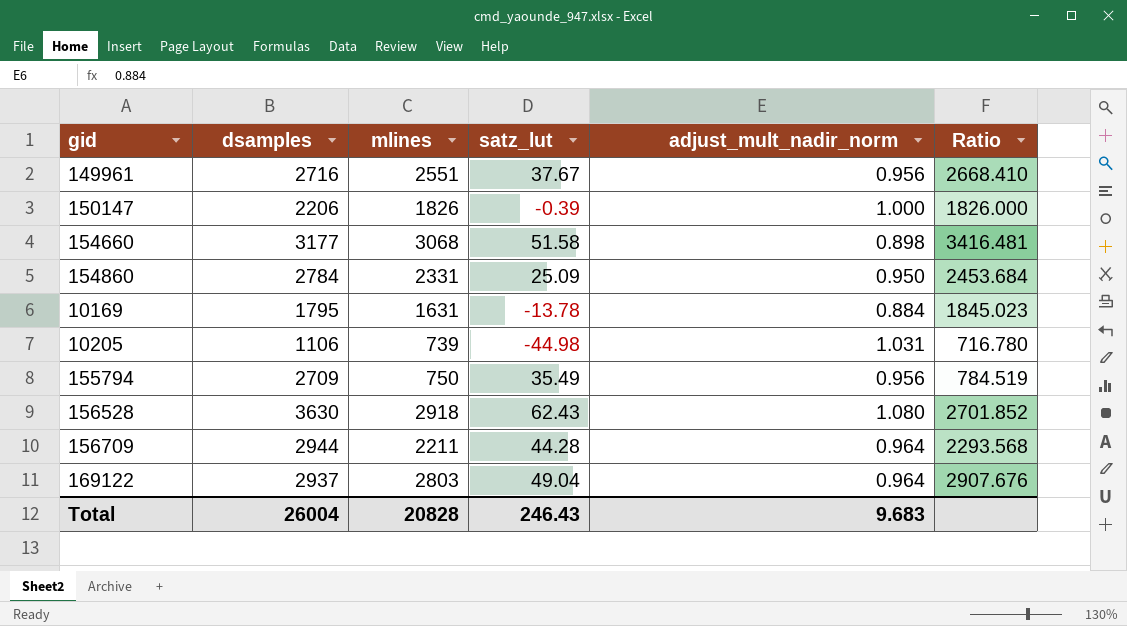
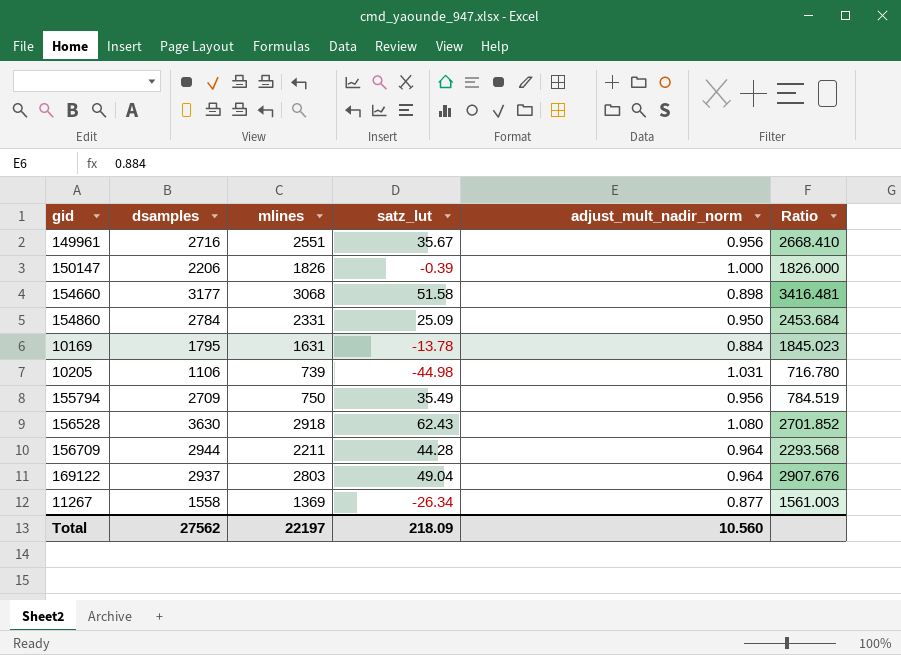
149961 | satz_lut: 37.67 -> 35.67
row 11267: none -> 1558 | 1369 | -26.34 | 0.877 | 1561.003
Total | dsamples: 26004 -> 27562
Total | mlines: 20828 -> 22197
Total | satz_lut: 246.43 -> 218.09
Total | adjust_mult_nadir_norm: 9.683 -> 10.560

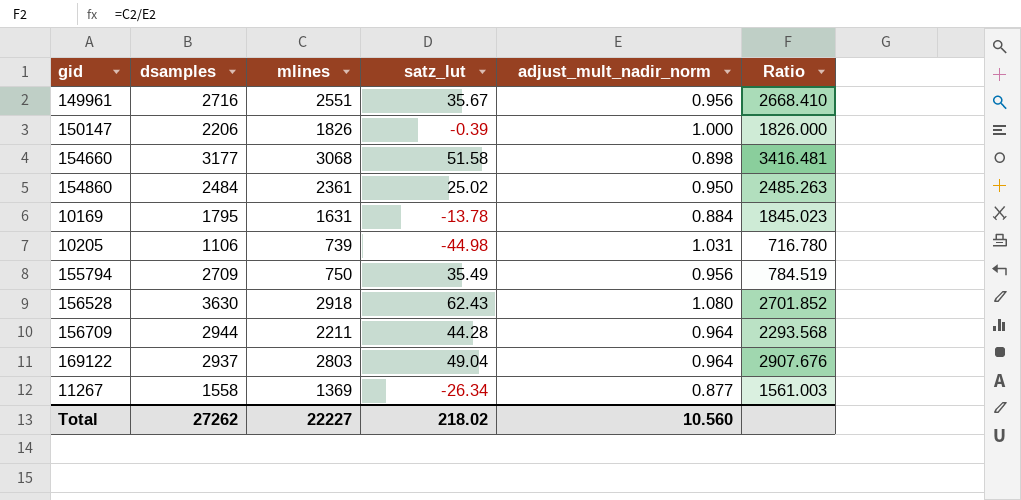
154860 | dsamples: 2784 -> 2484
154860 | mlines: 2331 -> 2361
154860 | satz_lut: 25.09 -> 25.02
154860 | Ratio: 2453.684 -> 2485.263
Total | dsamples: 27562 -> 27262
Total | mlines: 22197 -> 22227
Total | satz_lut: 218.09 -> 218.02

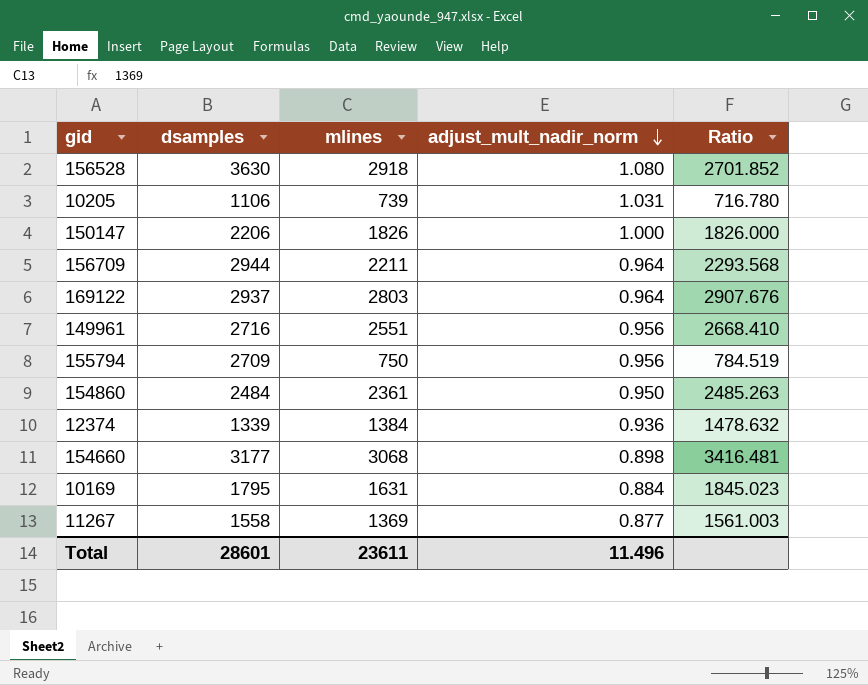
row order: none -> adjust_mult_nadir_norm descending
column satz_lut | position: 4 -> none
row 12374: none -> 1339 | 1384 | 0.936 | 1478.632
Total | dsamples: 27262 -> 28601
Total | mlines: 22227 -> 23611
Total | adjust_mult_nadir_norm: 10.560 -> 11.496

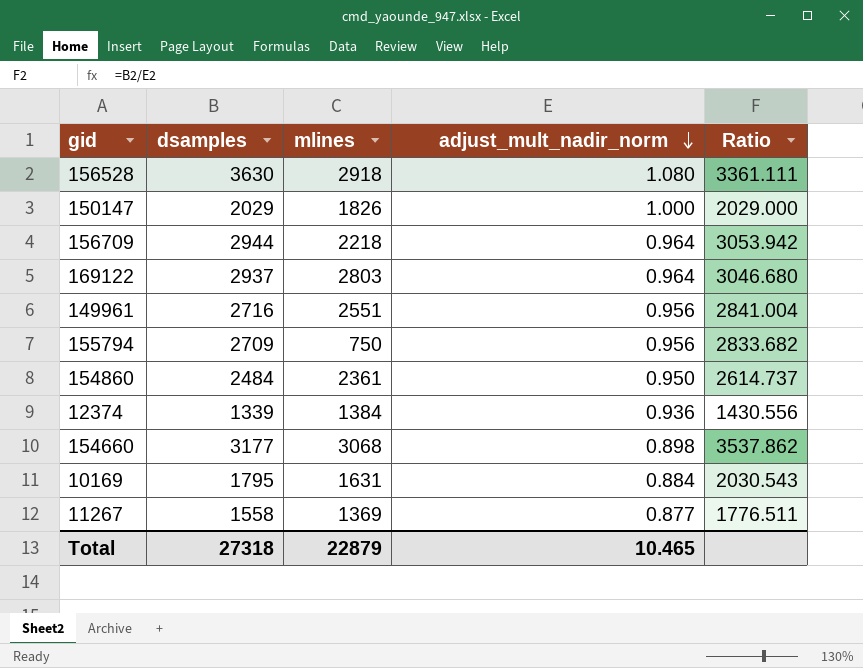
column Ratio | formula: [mlines] / [adjust_mult_nadir_norm] -> [dsamples] / [adjust_mult_nadir_norm]
row 10205: 1106 | 739 | 1.031 | 716.780 -> none
150147 | dsamples: 2206 -> 2029
156709 | mlines: 2211 -> 2218
Total | dsamples: 28601 -> 27318
Total | mlines: 23611 -> 22879
Total | adjust_mult_nadir_norm: 11.496 -> 10.465

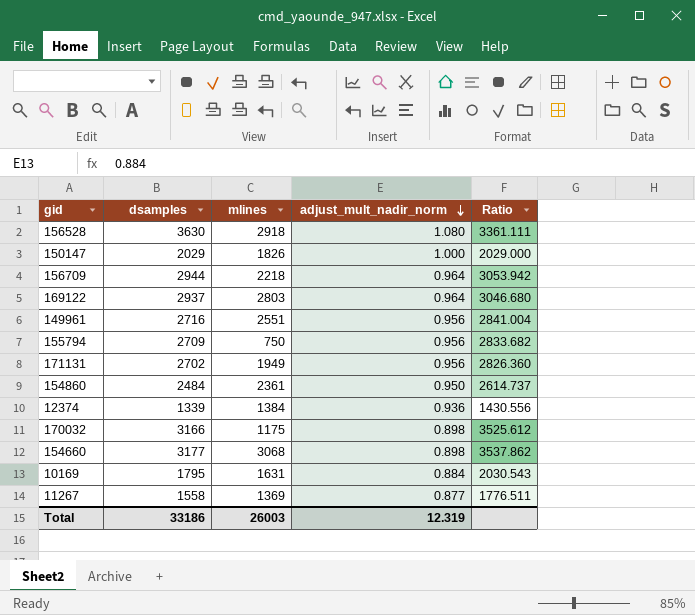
row 171131: none -> 2702 | 1949 | 0.956 | 2826.360
row 170032: none -> 3166 | 1175 | 0.898 | 3525.612
Total | dsamples: 27318 -> 33186
Total | mlines: 22879 -> 26003
Total | adjust_mult_nadir_norm: 10.465 -> 12.319

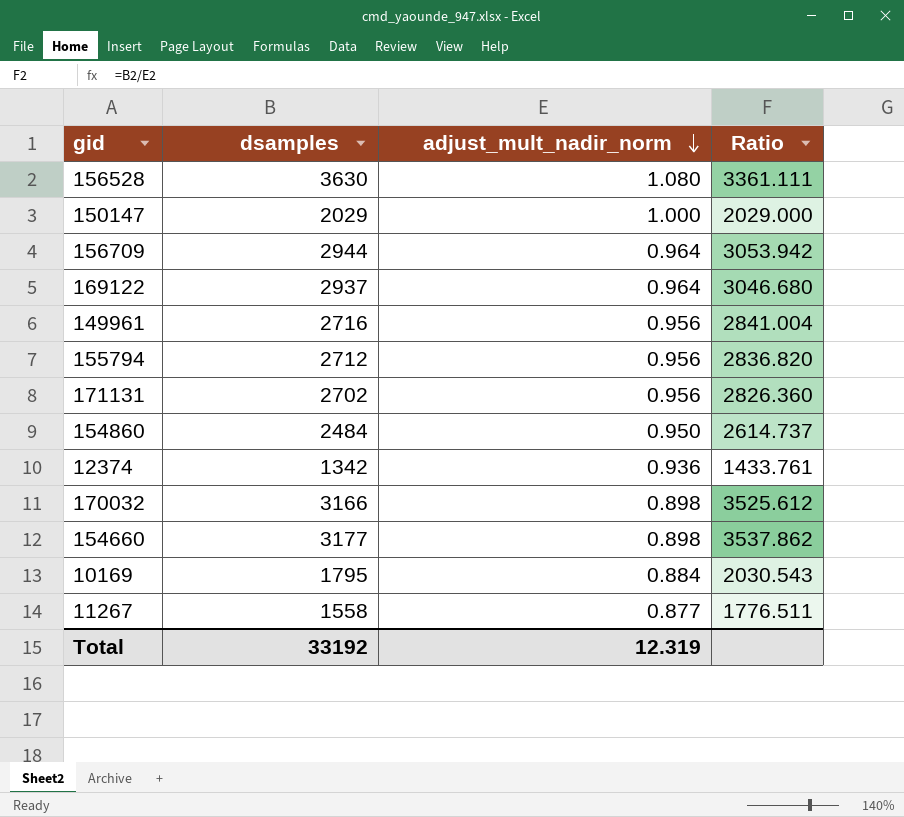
column mlines | position: 3 -> none
155794 | dsamples: 2709 -> 2712
155794 | Ratio: 2833.682 -> 2836.820
12374 | dsamples: 1339 -> 1342
12374 | Ratio: 1430.556 -> 1433.761
Total | dsamples: 33186 -> 33192

